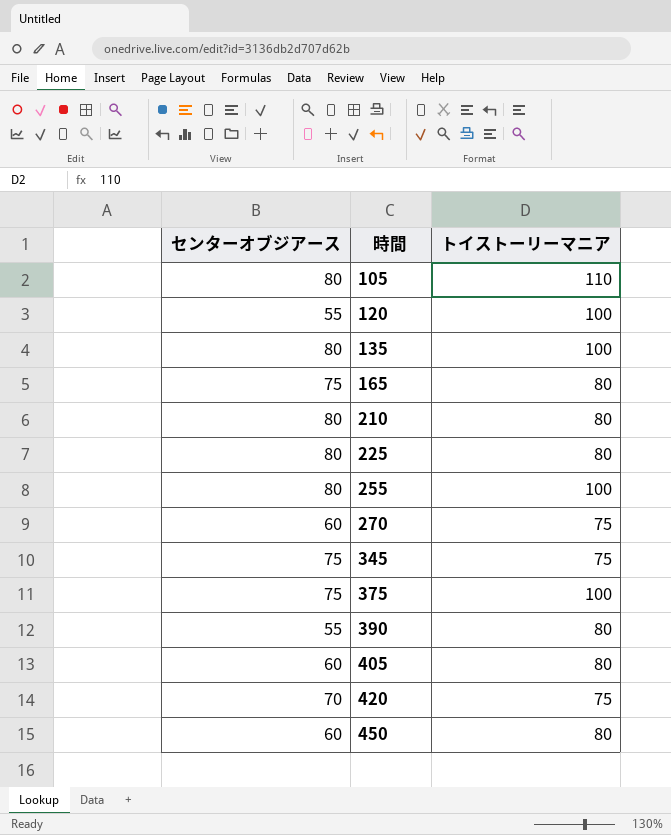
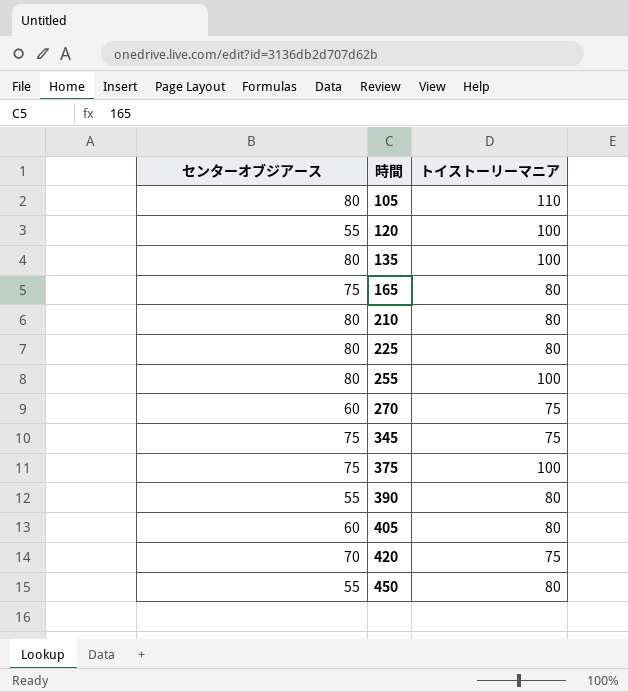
450 | センターオブジアース: 60 -> 55

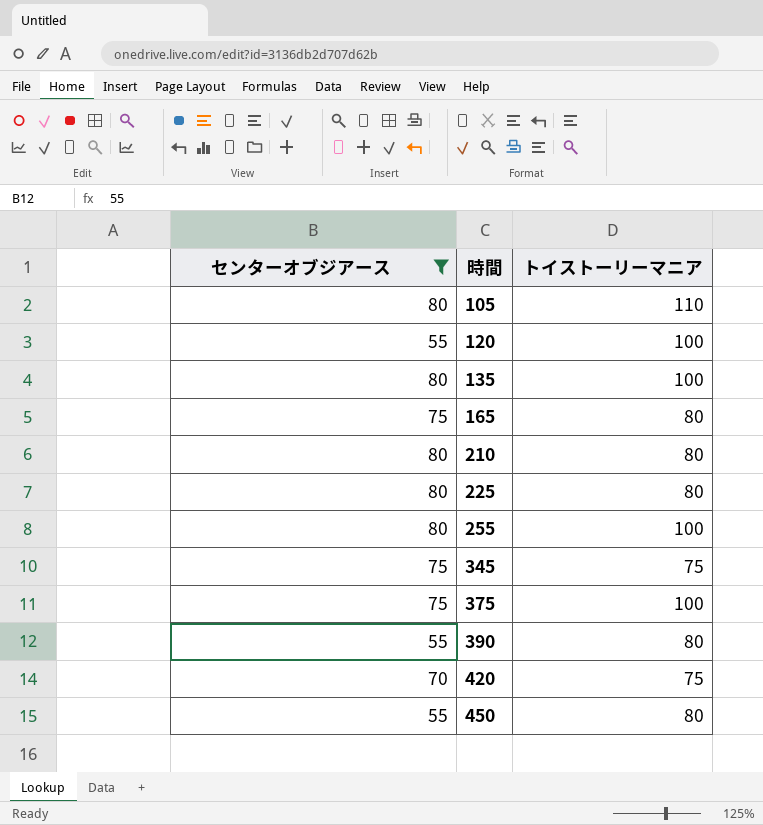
filter: none -> センターオブジアース != 60

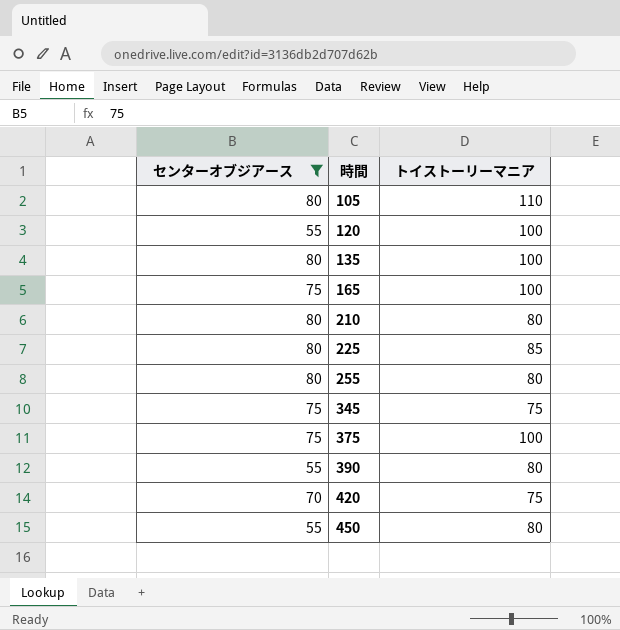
165 | トイストーリーマニア: 80 -> 100
225 | トイストーリーマニア: 80 -> 85
255 | トイストーリーマニア: 100 -> 80

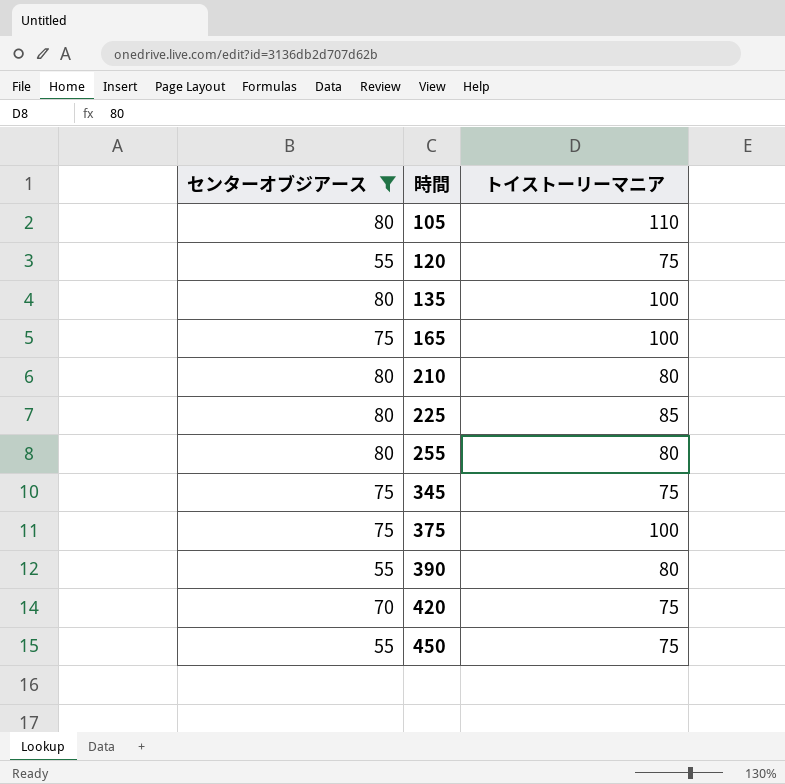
120 | トイストーリーマニア: 100 -> 75
450 | トイストーリーマニア: 80 -> 75

